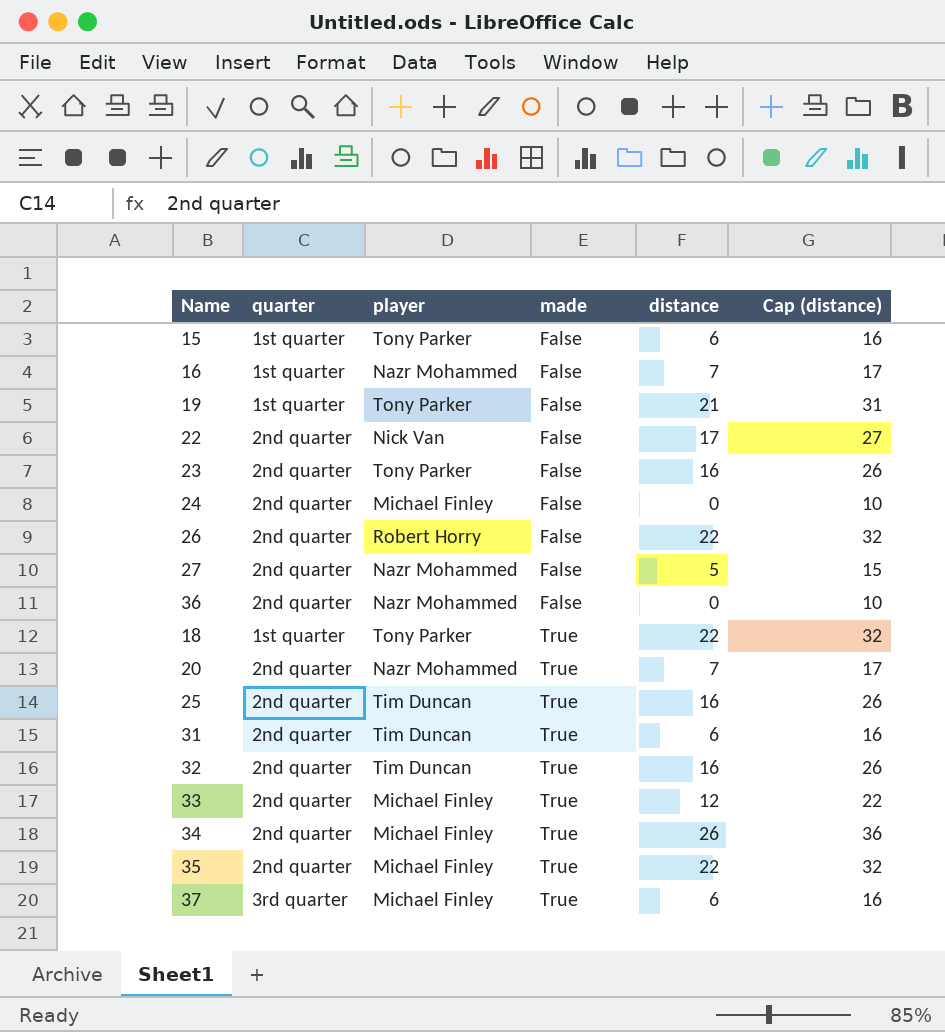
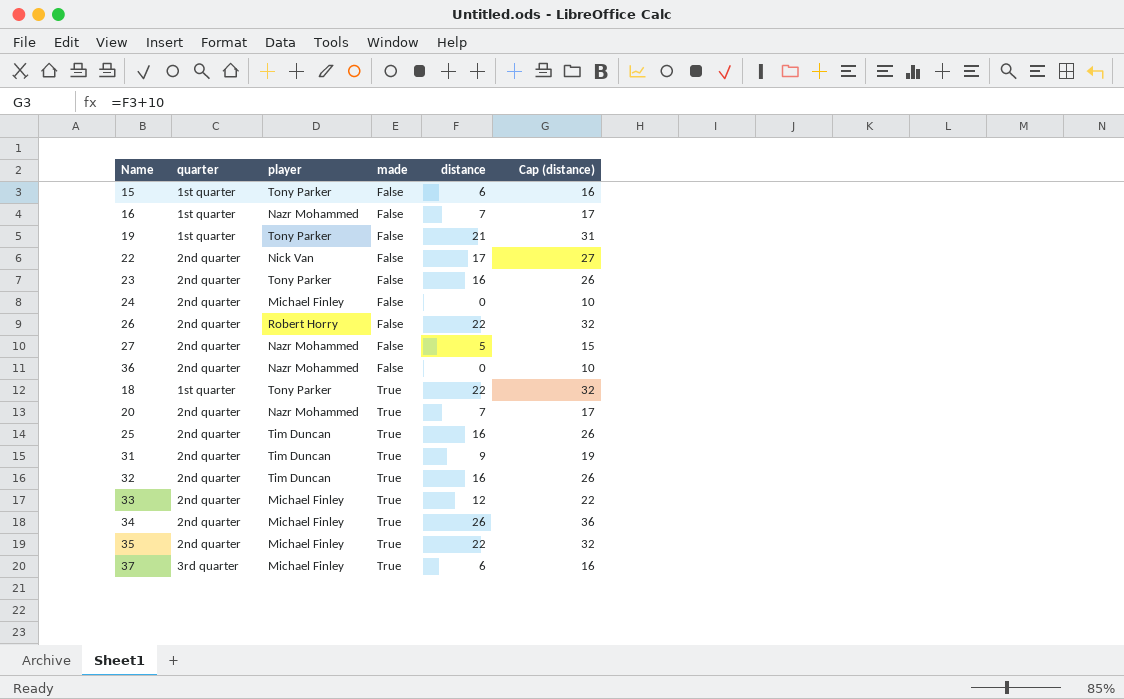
31 | distance: 6 -> 9
31 | Cap (distance): 16 -> 19

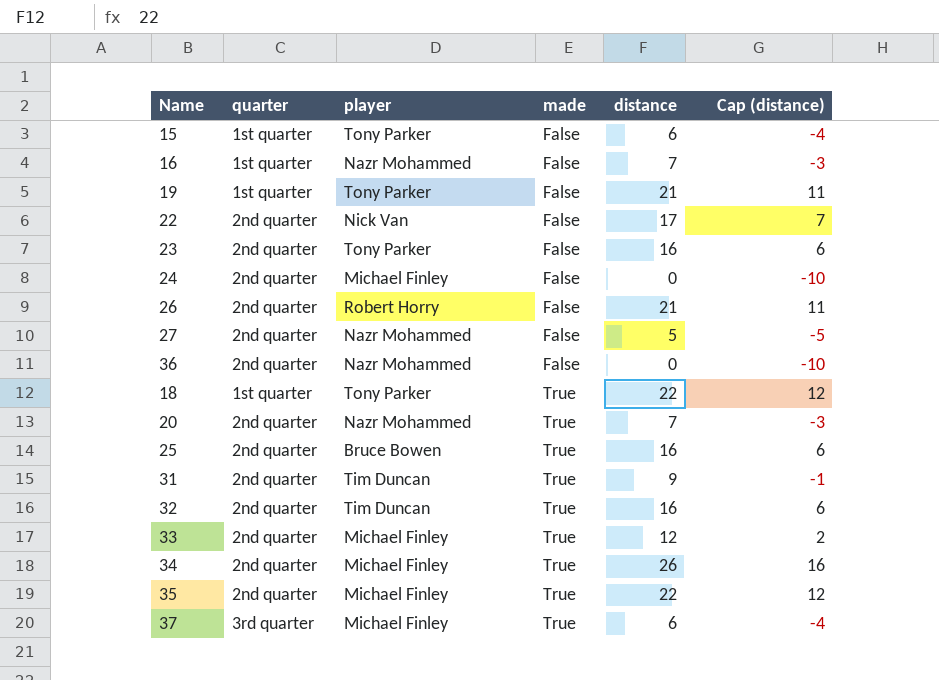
column Cap (distance) | formula: [distance] + 10 -> [distance] - 10
26 | distance: 22 -> 21
25 | player: Tim Duncan -> Bruce Bowen

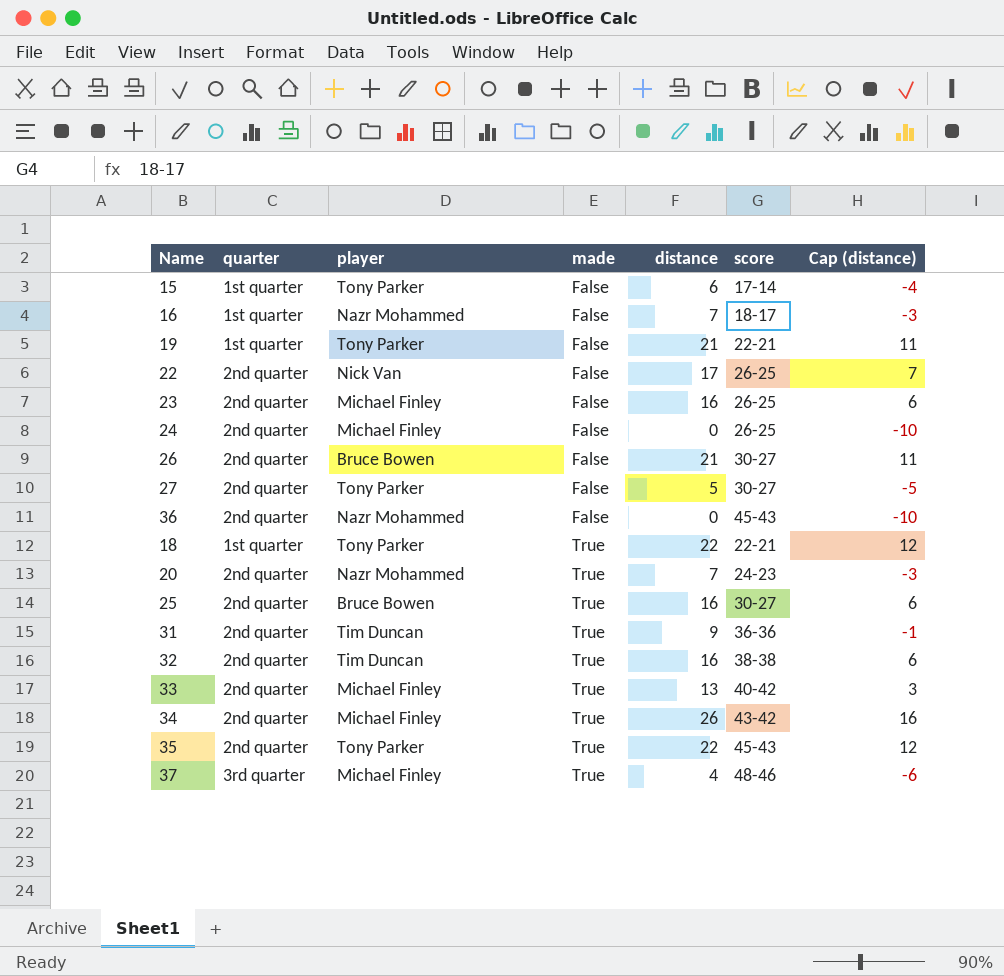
column score | position: none -> 6
23 | player: Tony Parker -> Michael Finley
26 | player: Robert Horry -> Bruce Bowen
27 | player: Nazr Mohammed -> Tony Parker
33 | distance: 12 -> 13
33 | Cap (distance): 2 -> 3
35 | player: Michael Finley -> Tony Parker
37 | distance: 6 -> 4
37 | Cap (distance): -4 -> -6

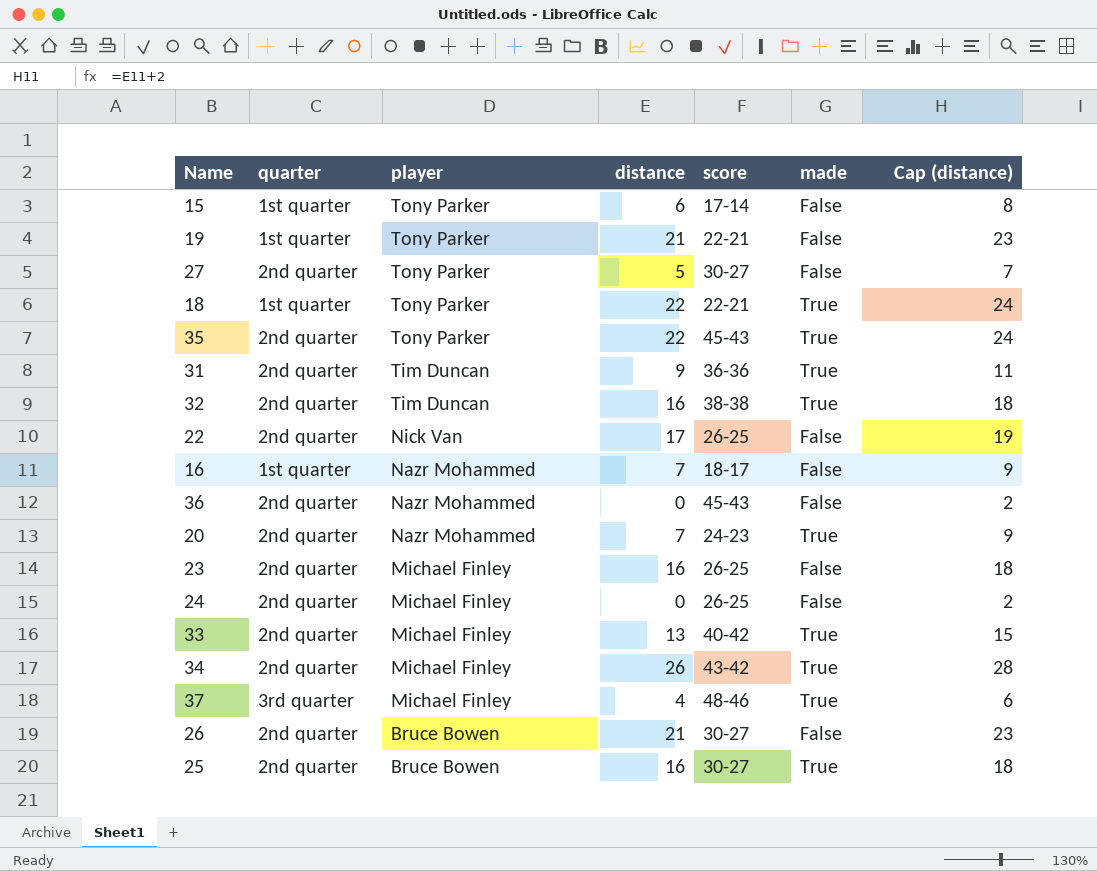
row order: made ascending -> player descending
column made | position: 4 -> 6
column Cap (distance) | formula: [distance] - 10 -> [distance] + 2

